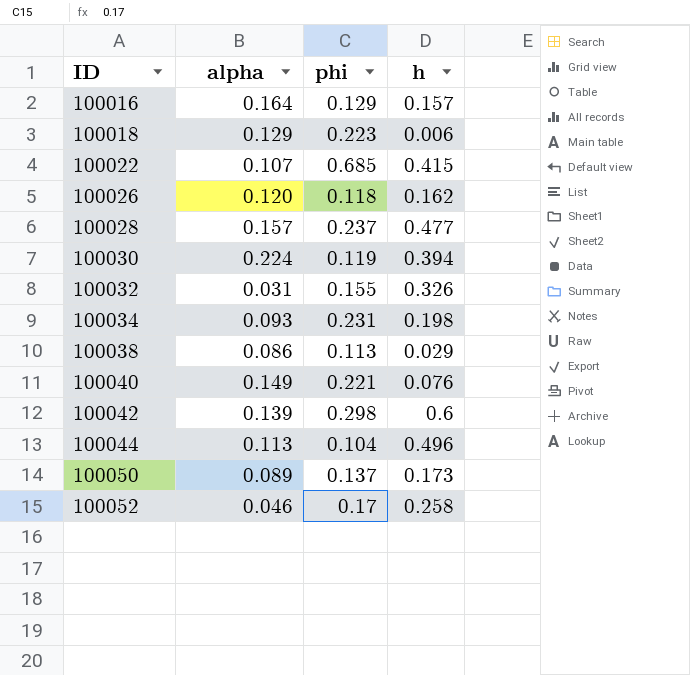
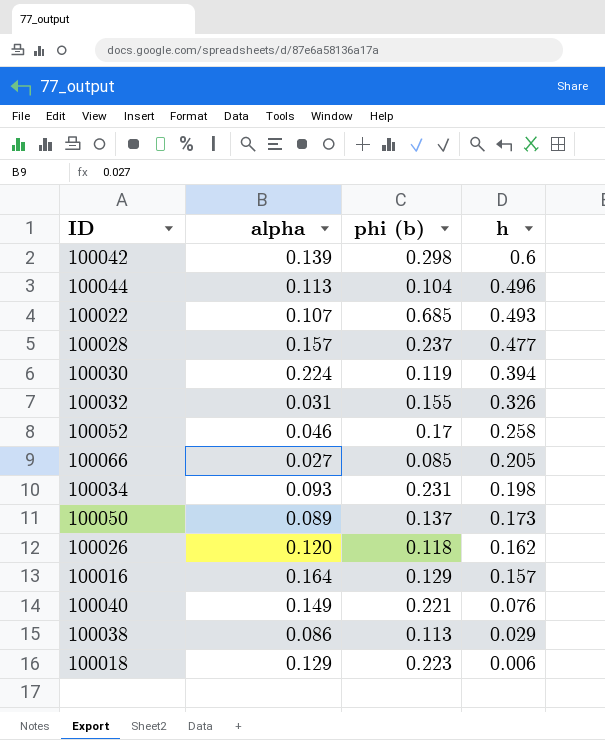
row order: ID ascending -> h descending
column name: phi -> phi (b)
100022 | h: 0.415 -> 0.493
row 100066: none -> 0.027 | 0.085 | 0.205

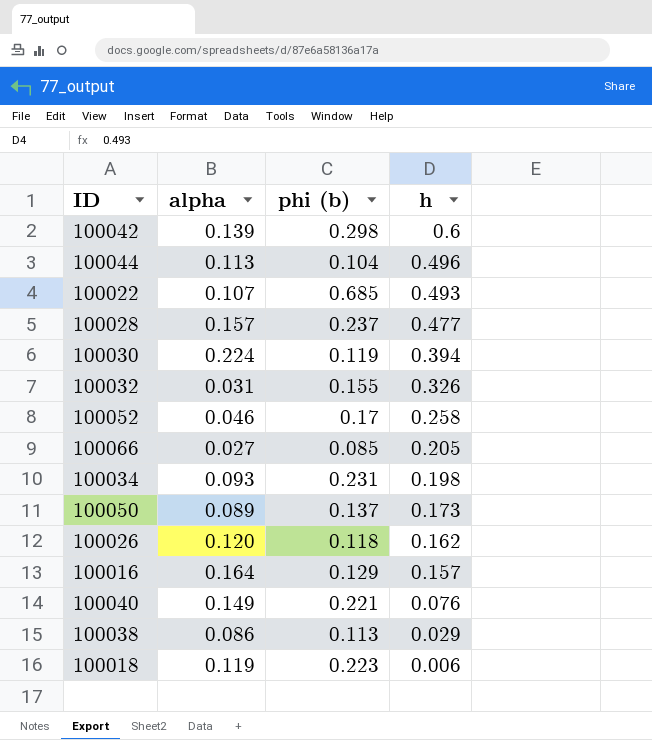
100018 | alpha: 0.129 -> 0.119

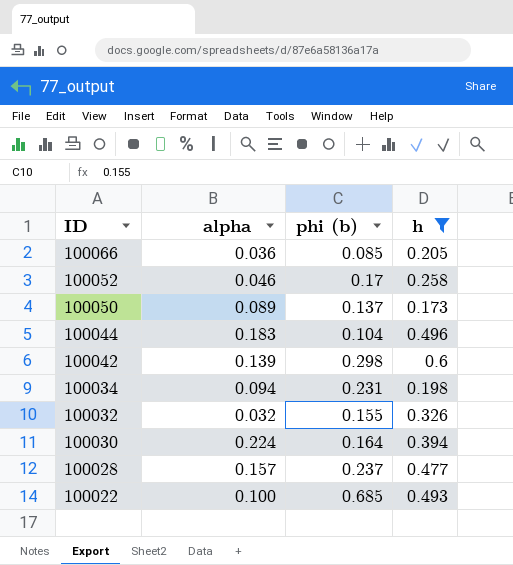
filter: none -> h >= 0.173
row order: h descending -> ID descending
100066 | alpha: 0.027 -> 0.036
100044 | alpha: 0.113 -> 0.183
100034 | alpha: 0.093 -> 0.094
100032 | alpha: 0.031 -> 0.032
100030 | phi (b): 0.119 -> 0.164
100022 | alpha: 0.107 -> 0.100

